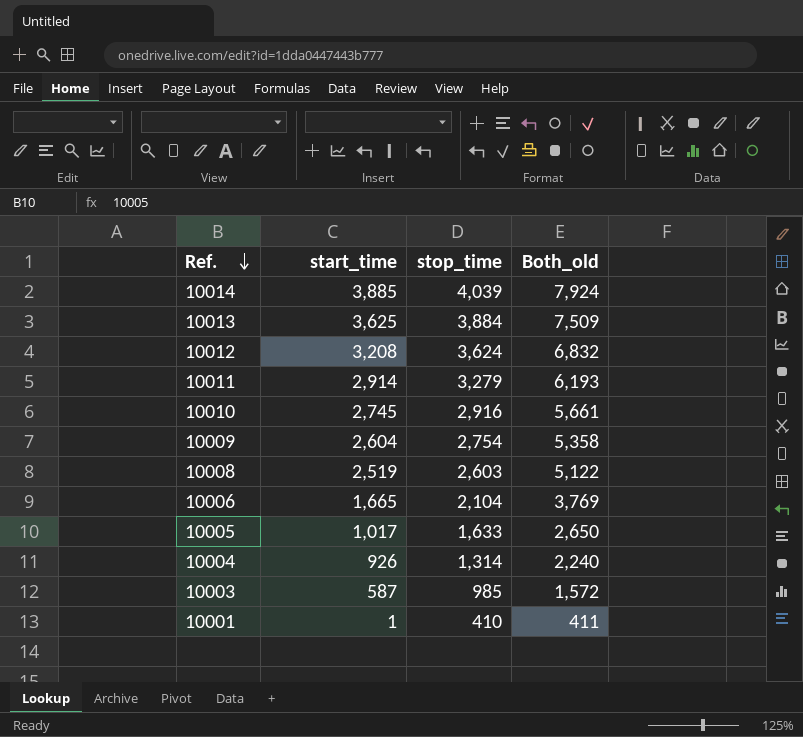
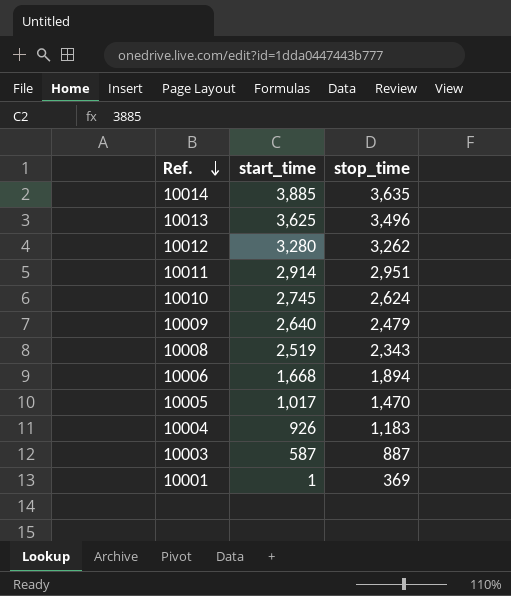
column Both_old | formula: [start_time] + [stop_time] -> none
10014 | stop_time: 4,039 -> 3,635
10013 | stop_time: 3,884 -> 3,496
10012 | start_time: 3,208 -> 3,280
10012 | stop_time: 3,624 -> 3,262
10011 | stop_time: 3,279 -> 2,951
10010 | stop_time: 2,916 -> 2,624
10009 | start_time: 2,604 -> 2,640
10009 | stop_time: 2,754 -> 2,479
10008 | stop_time: 2,603 -> 2,343
10006 | start_time: 1,665 -> 1,668
10006 | stop_time: 2,104 -> 1,894
10005 | stop_time: 1,633 -> 1,470
10004 | stop_time: 1,314 -> 1,183
10003 | stop_time: 985 -> 887
10001 | stop_time: 410 -> 369

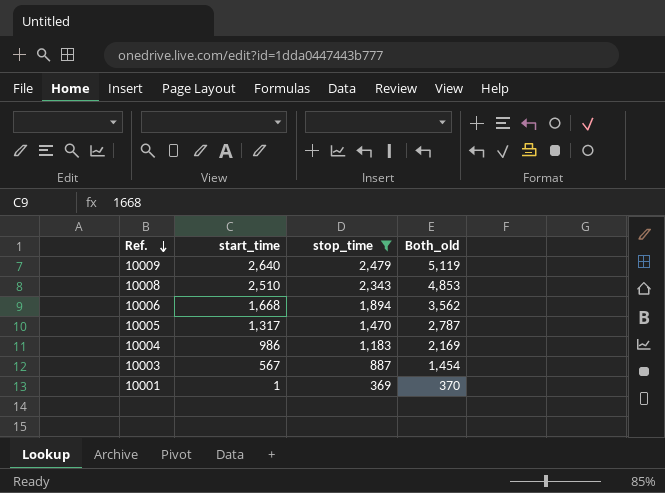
filter: none -> stop_time <= 2,479
column Both_old | formula: none -> [start_time] + [stop_time]
10008 | start_time: 2,519 -> 2,510
10005 | start_time: 1,017 -> 1,317
10004 | start_time: 926 -> 986
10003 | start_time: 587 -> 567

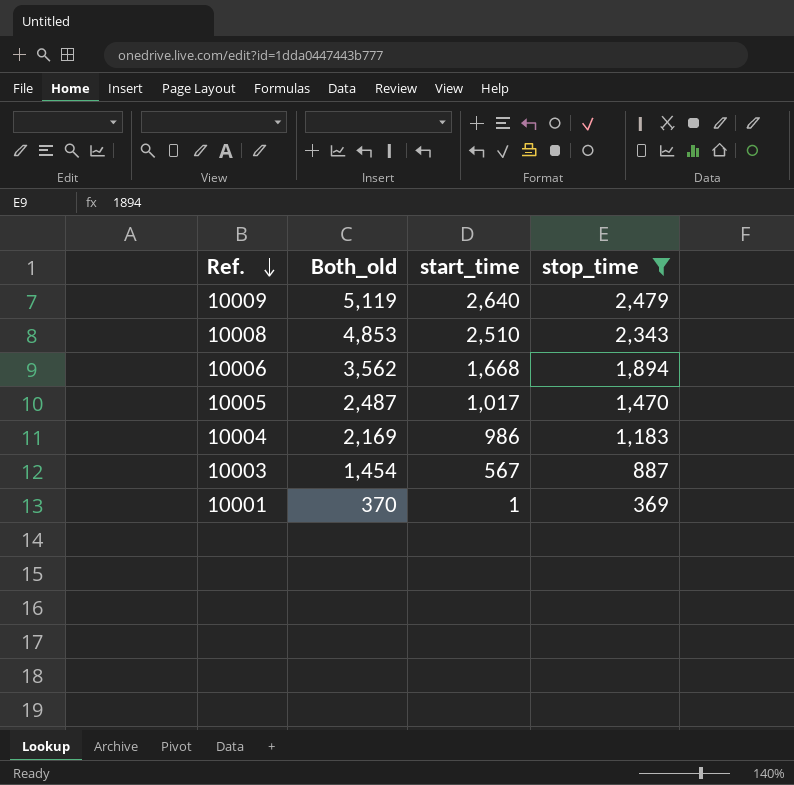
column Both_old | position: 4 -> 2
10005 | Both_old: 2,787 -> 2,487
10005 | start_time: 1,317 -> 1,017

